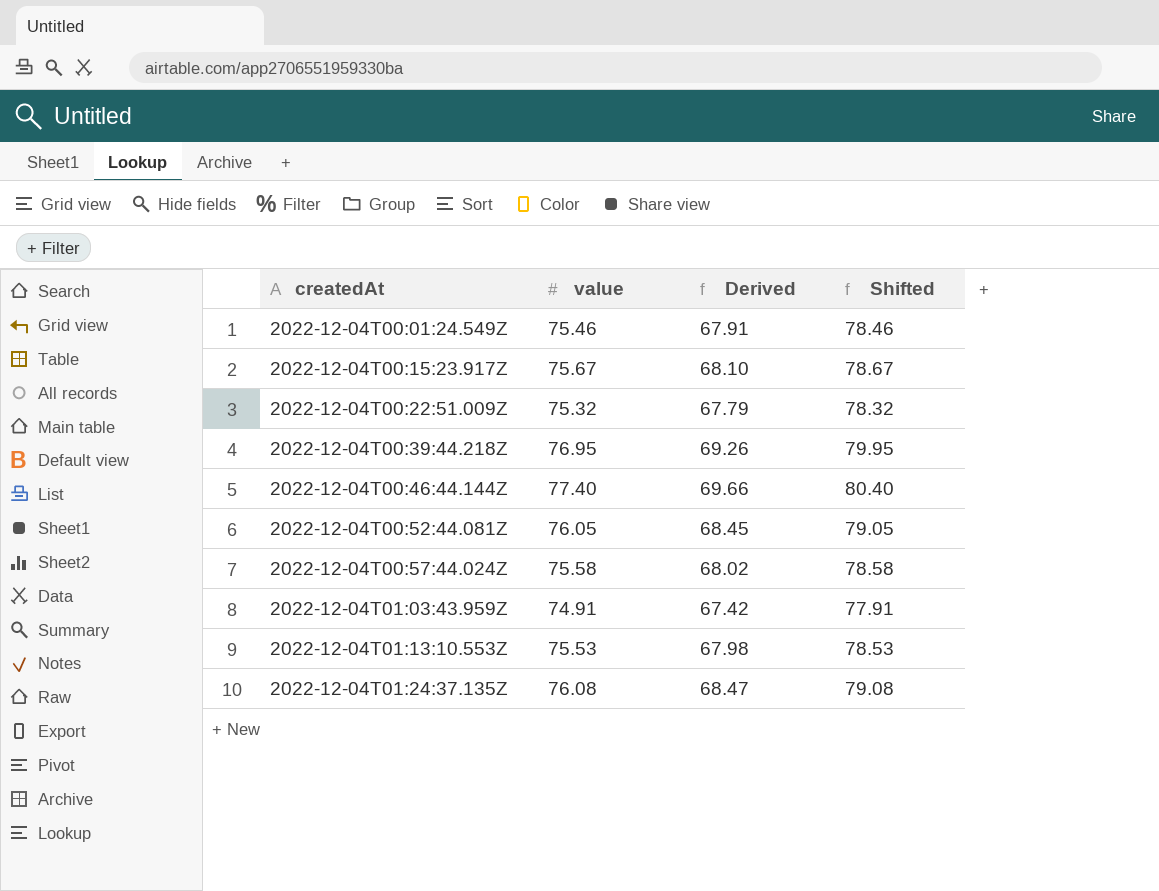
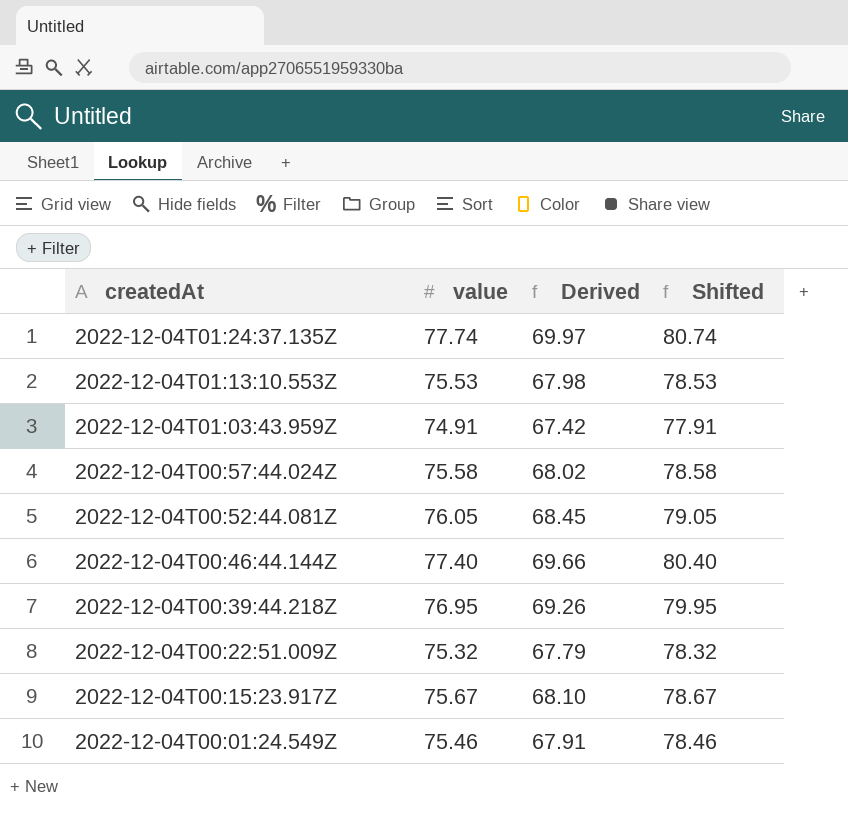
row order: createdAt ascending -> createdAt descending
2022-12-04T01:24:37.135Z | value: 76.08 -> 77.74
2022-12-04T01:24:37.135Z | Derived: 68.47 -> 69.97
2022-12-04T01:24:37.135Z | Shifted: 79.08 -> 80.74

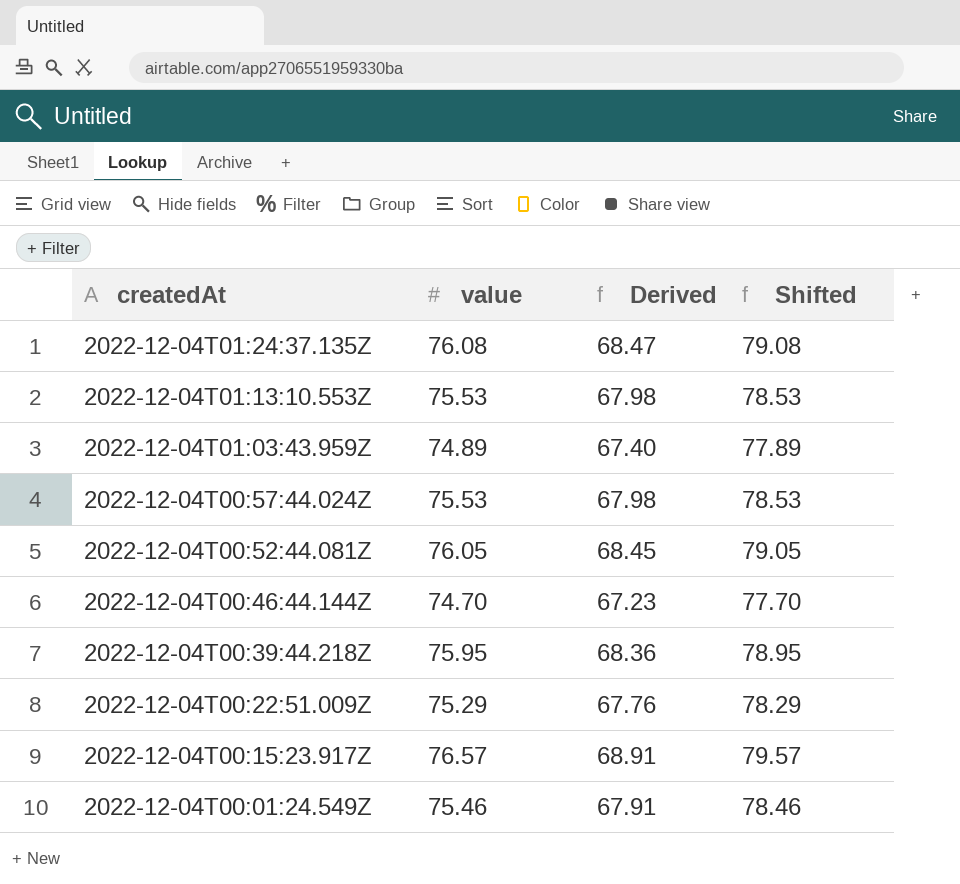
2022-12-04T01:24:37.135Z | value: 77.74 -> 76.08
2022-12-04T01:24:37.135Z | Derived: 69.97 -> 68.47
2022-12-04T01:24:37.135Z | Shifted: 80.74 -> 79.08
2022-12-04T01:03:43.959Z | value: 74.91 -> 74.89
2022-12-04T01:03:43.959Z | Derived: 67.42 -> 67.40
2022-12-04T01:03:43.959Z | Shifted: 77.91 -> 77.89
2022-12-04T00:57:44.024Z | value: 75.58 -> 75.53
2022-12-04T00:57:44.024Z | Derived: 68.02 -> 67.98
2022-12-04T00:57:44.024Z | Shifted: 78.58 -> 78.53
2022-12-04T00:46:44.144Z | value: 77.40 -> 74.70
2022-12-04T00:46:44.144Z | Derived: 69.66 -> 67.23
2022-12-04T00:46:44.144Z | Shifted: 80.40 -> 77.70
2022-12-04T00:39:44.218Z | value: 76.95 -> 75.95
2022-12-04T00:39:44.218Z | Derived: 69.26 -> 68.36
2022-12-04T00:39:44.218Z | Shifted: 79.95 -> 78.95
2022-12-04T00:22:51.009Z | value: 75.32 -> 75.29
2022-12-04T00:22:51.009Z | Derived: 67.79 -> 67.76
2022-12-04T00:22:51.009Z | Shifted: 78.32 -> 78.29
2022-12-04T00:15:23.917Z | value: 75.67 -> 76.57
2022-12-04T00:15:23.917Z | Derived: 68.10 -> 68.91
2022-12-04T00:15:23.917Z | Shifted: 78.67 -> 79.57

